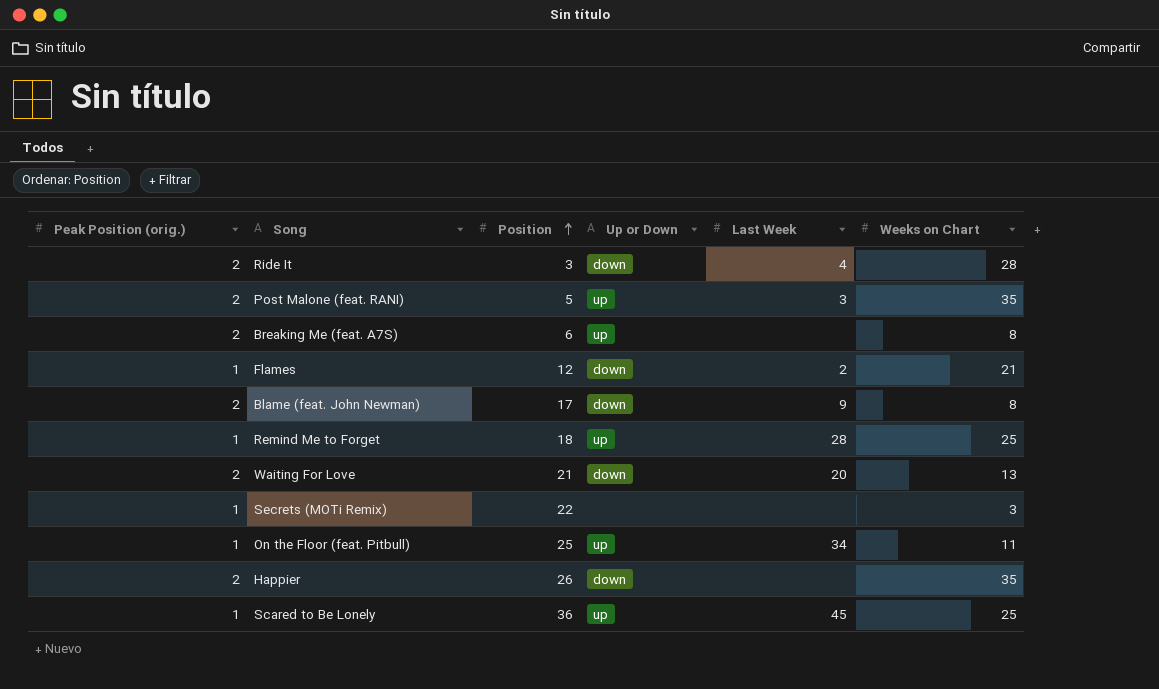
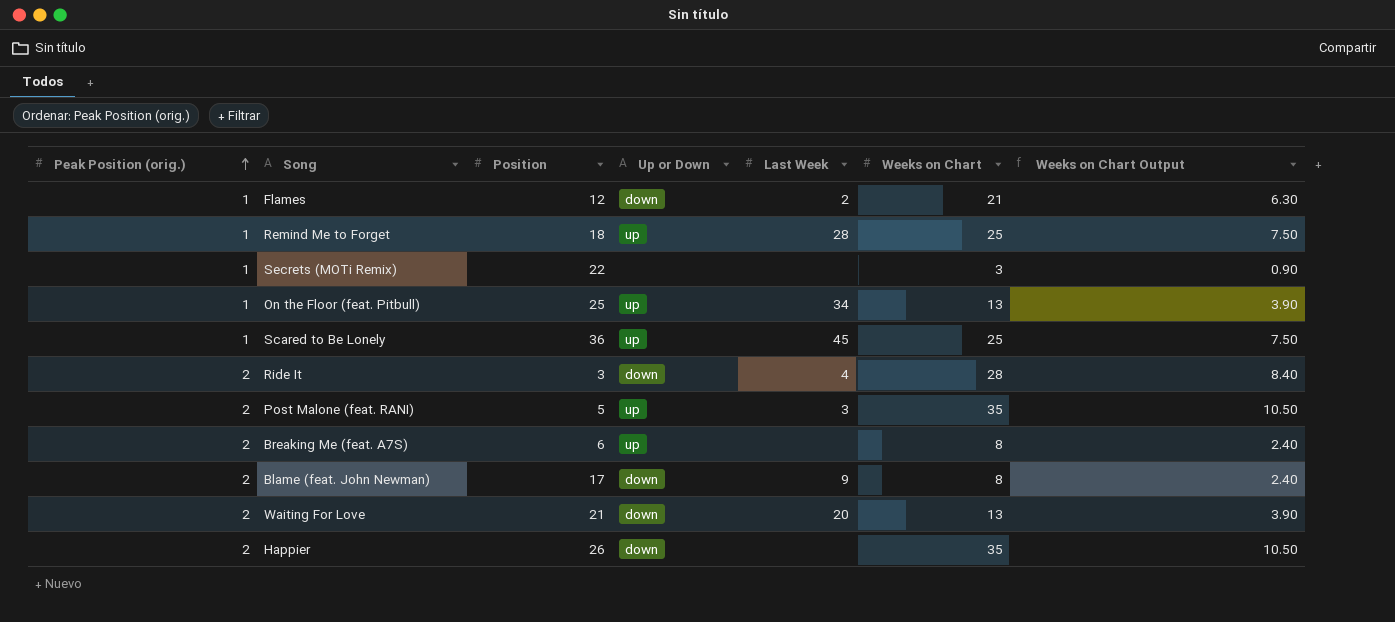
row order: Position ascending -> Peak Position (orig.) ascending
column Weeks on Chart Output | formula: none -> [Weeks on Chart] * 0.3
On the Floor (feat. Pitbull) | Weeks on Chart: 11 -> 13

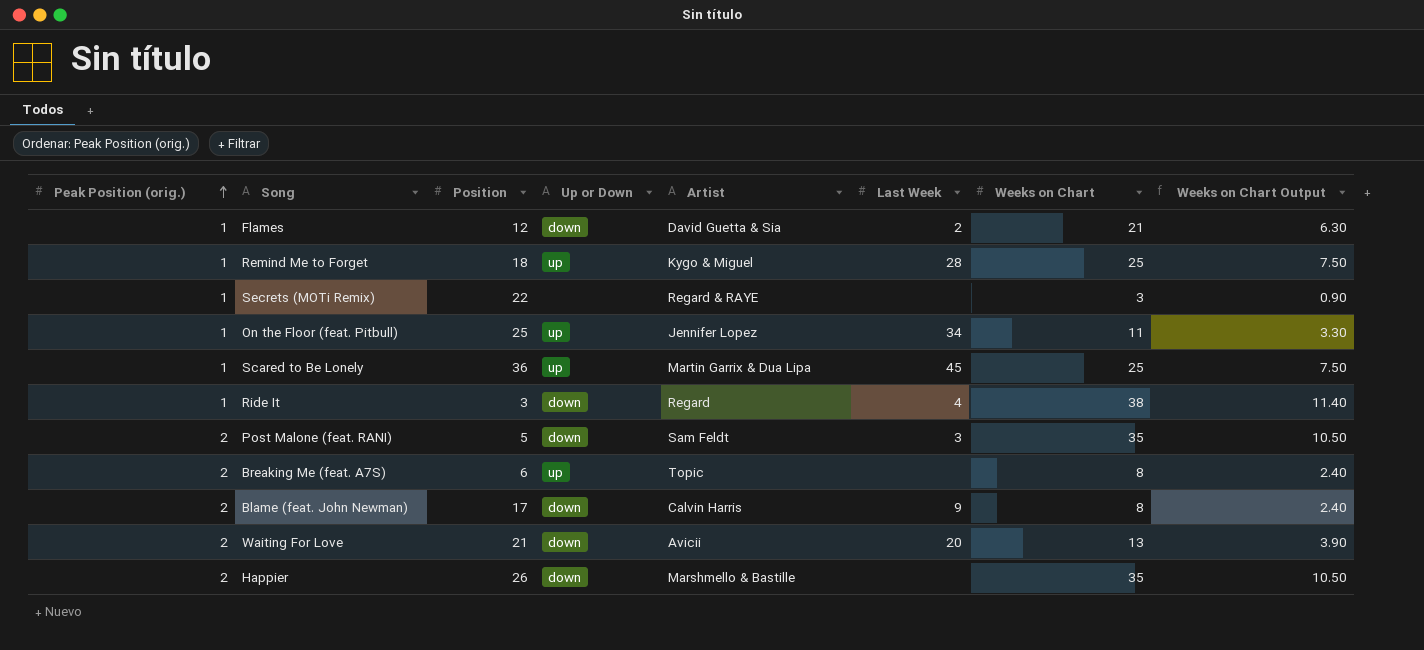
column Artist | position: none -> 5
On the Floor (feat. Pitbull) | Weeks on Chart: 13 -> 11
On the Floor (feat. Pitbull) | Weeks on Chart Output: 3.90 -> 3.30
Ride It | Peak Position (orig.): 2 -> 1
Ride It | Weeks on Chart: 28 -> 38
Ride It | Weeks on Chart Output: 8.40 -> 11.40
Post Malone (feat. RANI) | Up or Down: up -> down

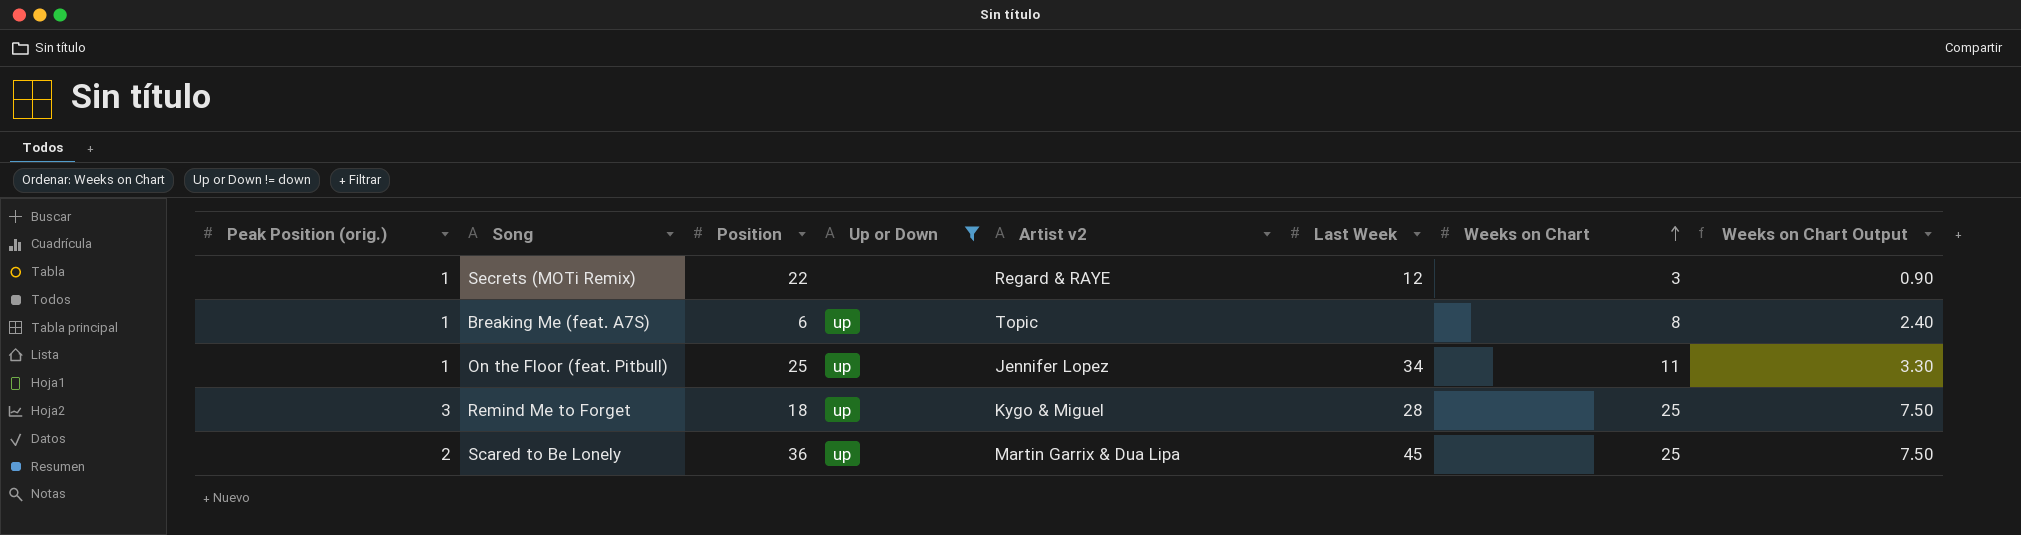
filter: none -> Up or Down != down
row order: Peak Position (orig.) ascending -> Weeks on Chart ascending
column name: Artist -> Artist v2
Secrets (MOTi Remix) | Last Week: none -> 12
Breaking Me (feat. A7S) | Peak Position (orig.): 2 -> 1
Remind Me to Forget | Peak Position (orig.): 1 -> 3
Scared to Be Lonely | Peak Position (orig.): 1 -> 2

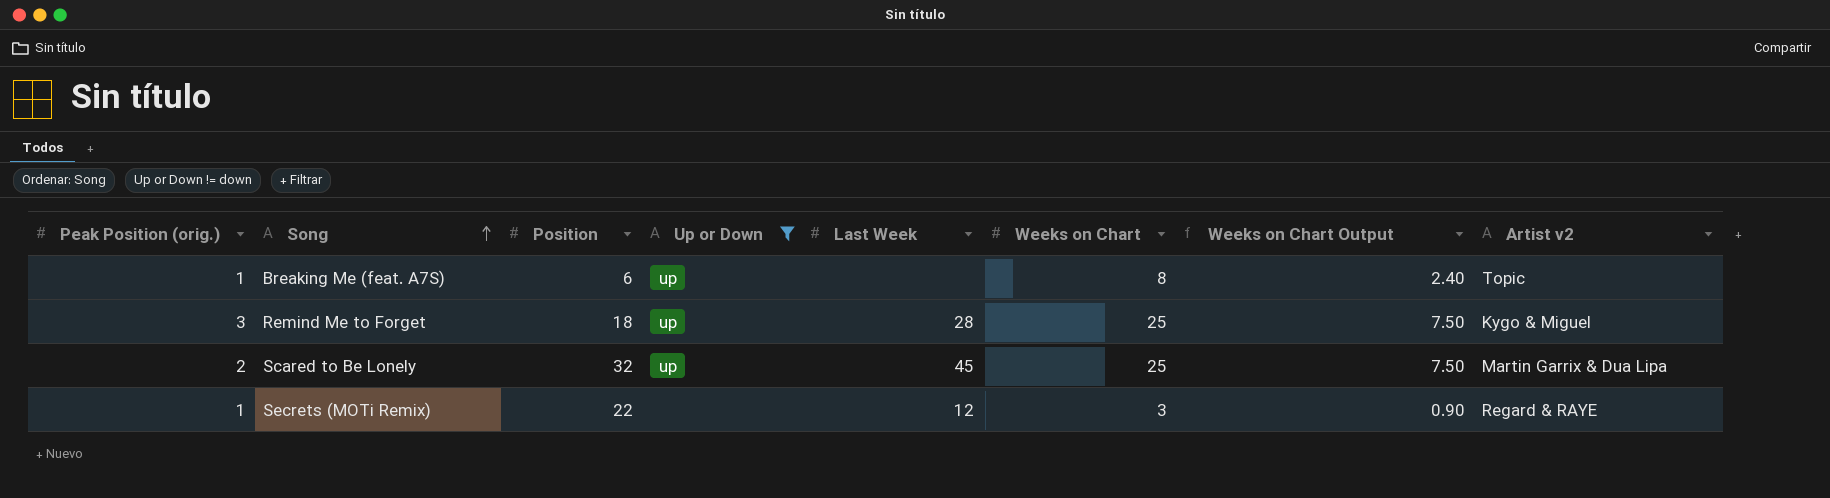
row order: Weeks on Chart ascending -> Song ascending
column Artist v2 | position: 5 -> 8
row On the Floor (feat. Pitbull): 1 | 25 | up | Jennifer Lopez | 34 | 11 | 3.30 -> none
Scared to Be Lonely | Position: 36 -> 32

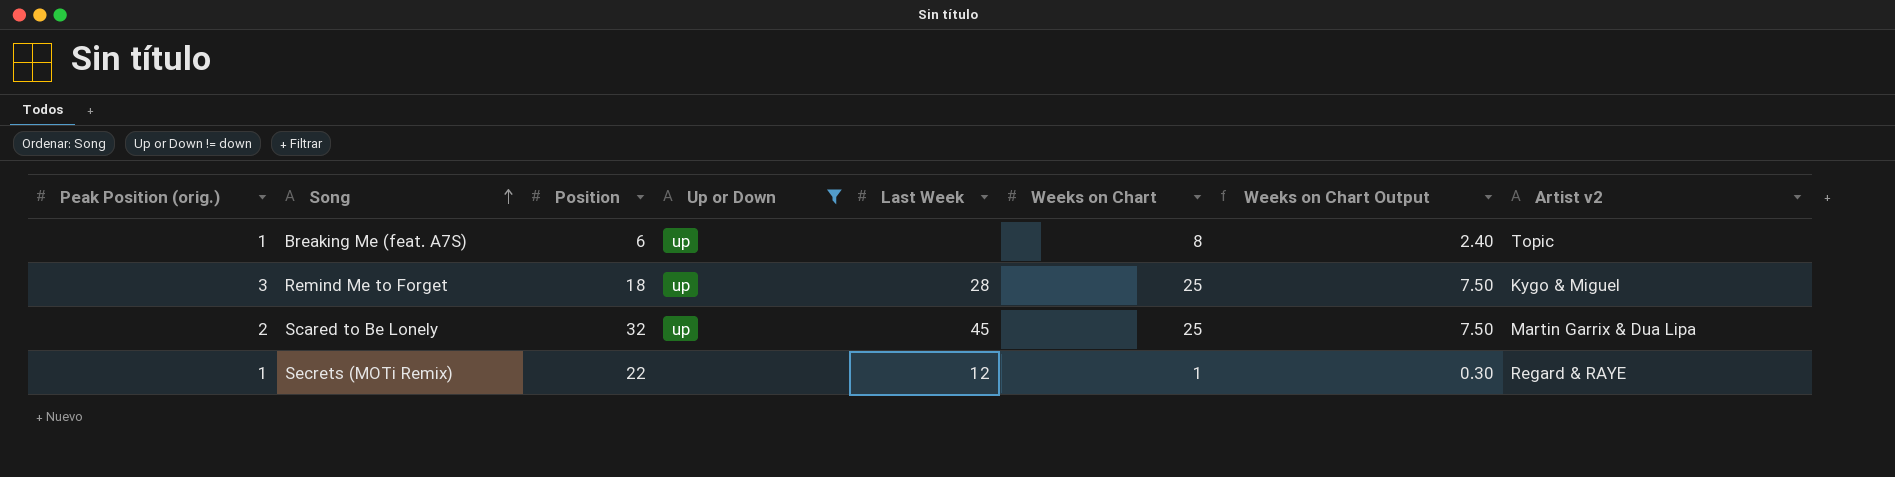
Secrets (MOTi Remix) | Weeks on Chart: 3 -> 1
Secrets (MOTi Remix) | Weeks on Chart Output: 0.90 -> 0.30

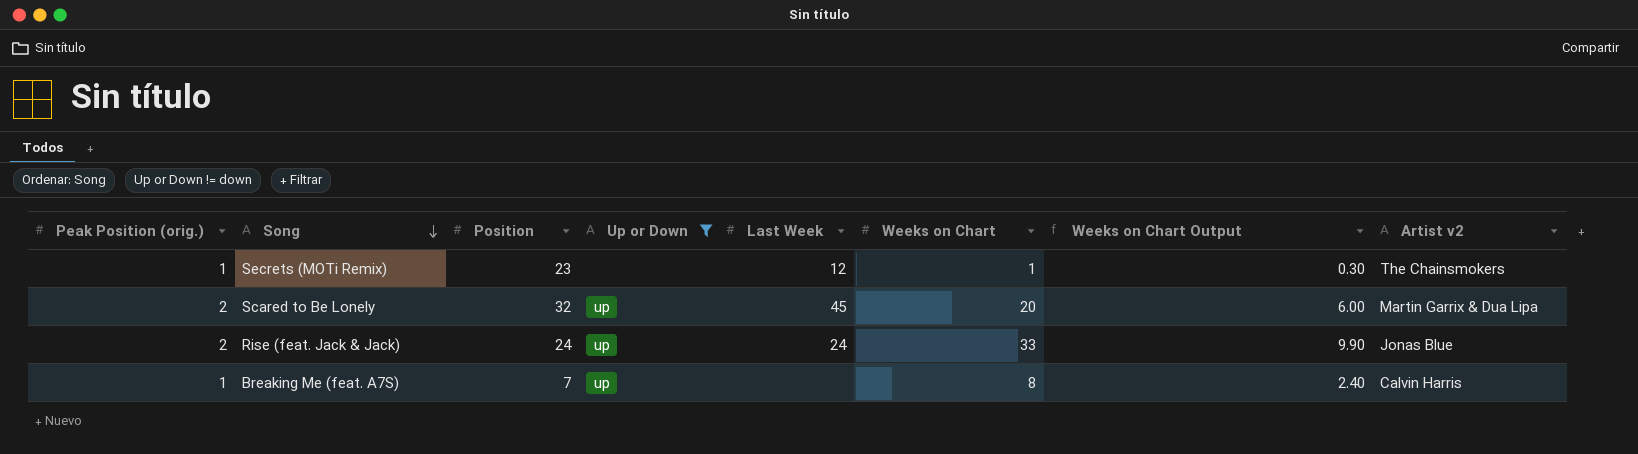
row order: Song ascending -> Song descending
row Remind Me to Forget: 3 | 18 | up | 28 | 25 | 7.50 | Kygo & Miguel -> none
Secrets (MOTi Remix) | Position: 22 -> 23
Secrets (MOTi Remix) | Artist v2: Regard & RAYE -> The Chainsmokers
Scared to Be Lonely | Weeks on Chart: 25 -> 20
Scared to Be Lonely | Weeks on Chart Output: 7.50 -> 6.00
row Rise (feat. Jack & Jack): none -> 2 | 24 | up | 24 | 33 | 9.90 | Jonas Blue
Breaking Me (feat. A7S) | Position: 6 -> 7
Breaking Me (feat. A7S) | Artist v2: Topic -> Calvin Harris

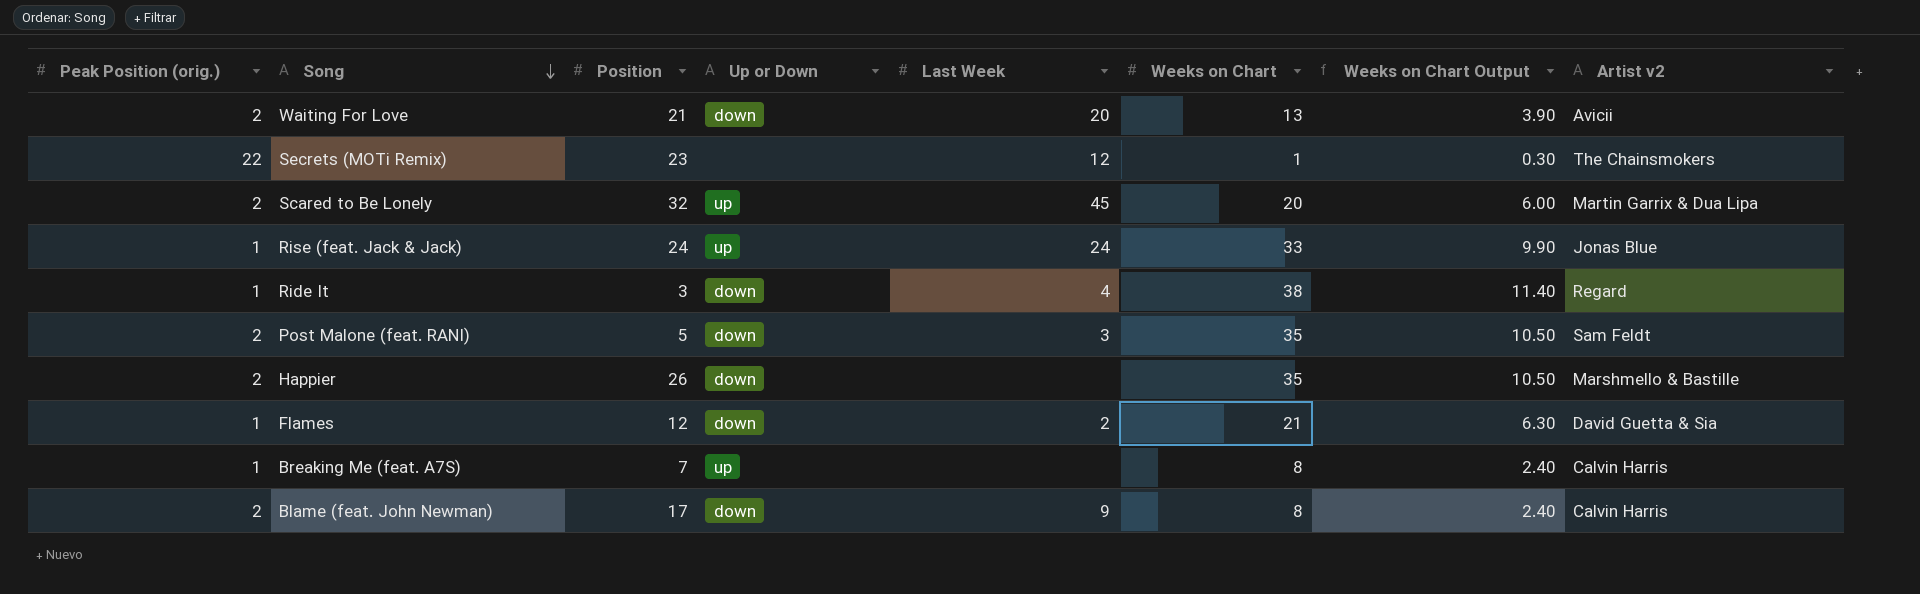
filter: Up or Down != down -> none
Secrets (MOTi Remix) | Peak Position (orig.): 1 -> 22
Rise (feat. Jack & Jack) | Peak Position (orig.): 2 -> 1

